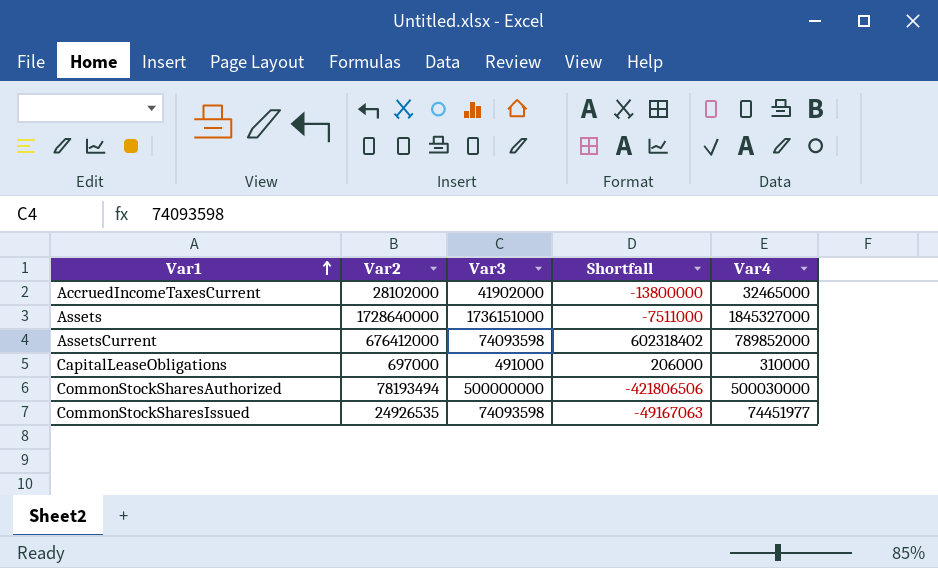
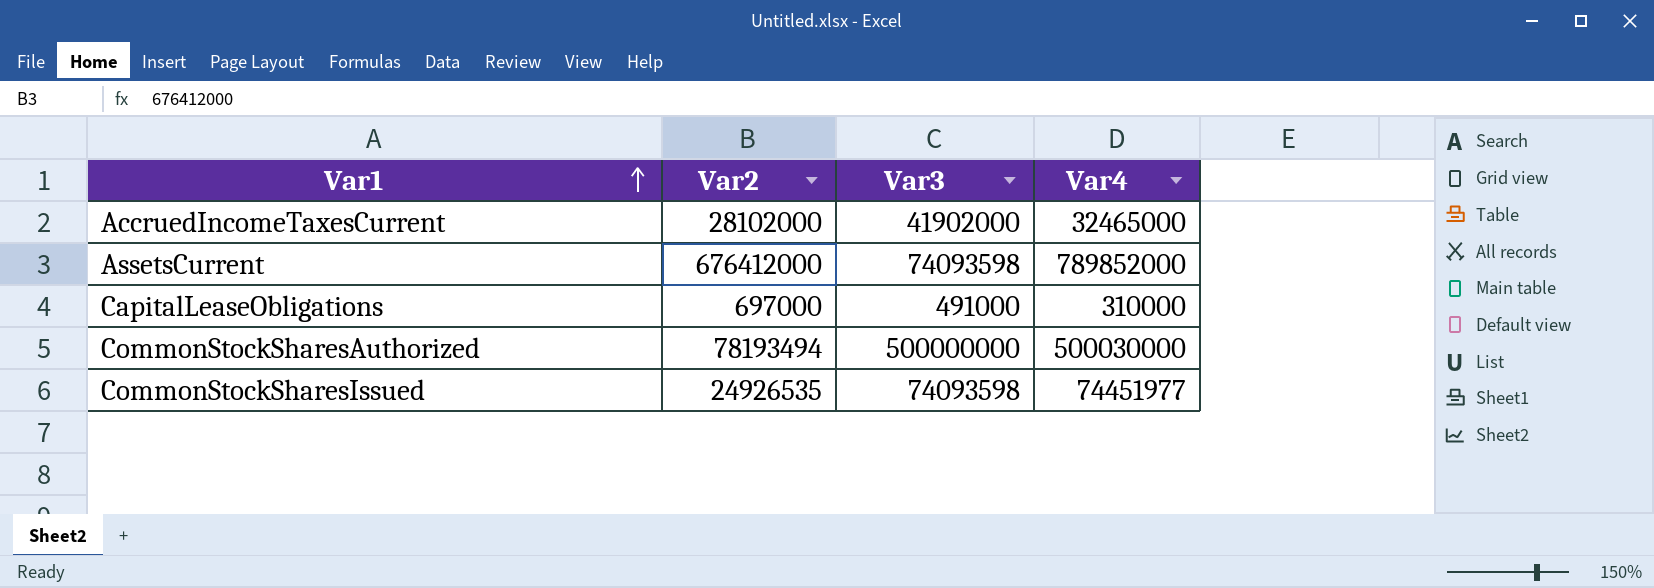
column Shortfall | formula: [Var2] - [Var3] -> none
row Assets: 1728640000 | 1736151000 | -7511000 | 1845327000 -> none

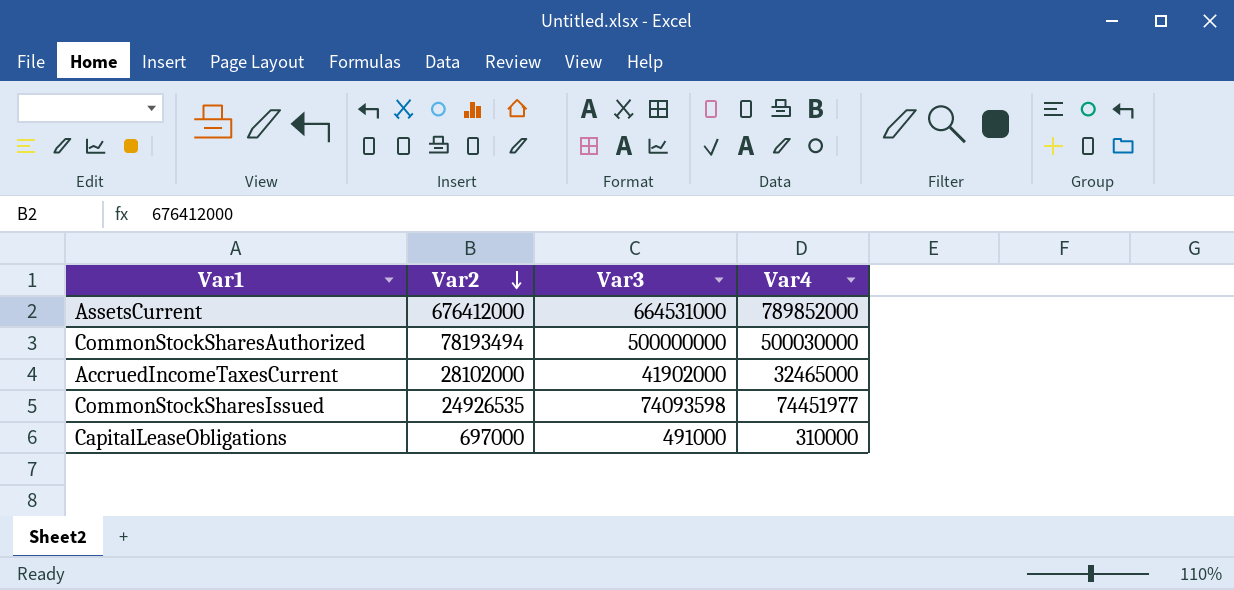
row order: Var1 ascending -> Var2 descending
AssetsCurrent | Var3: 74093598 -> 664531000

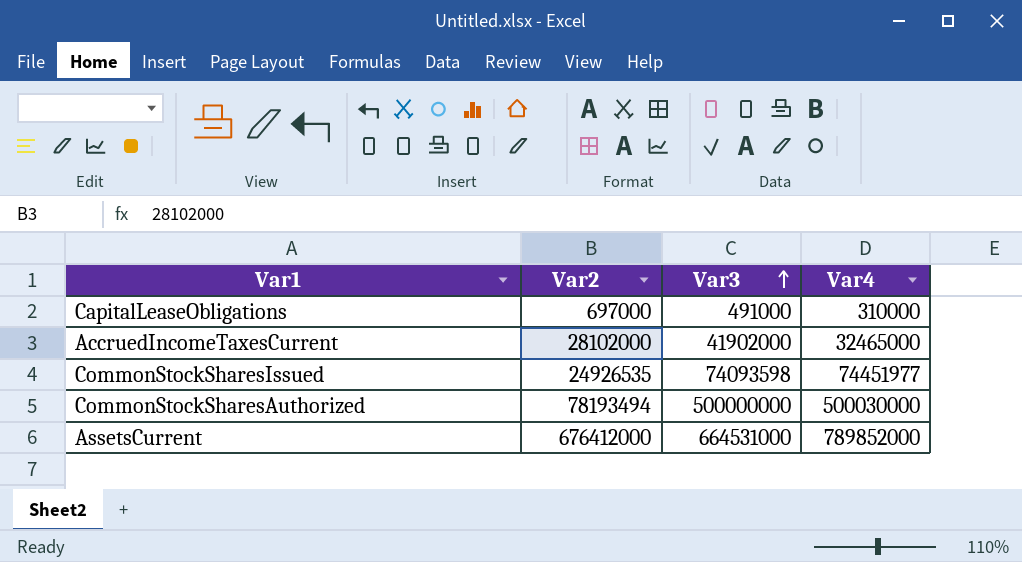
row order: Var2 descending -> Var3 ascending

